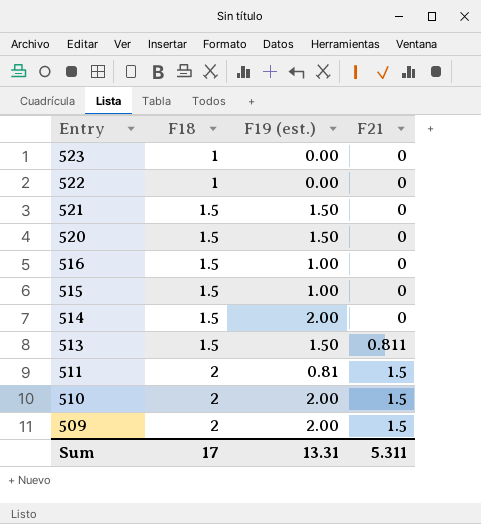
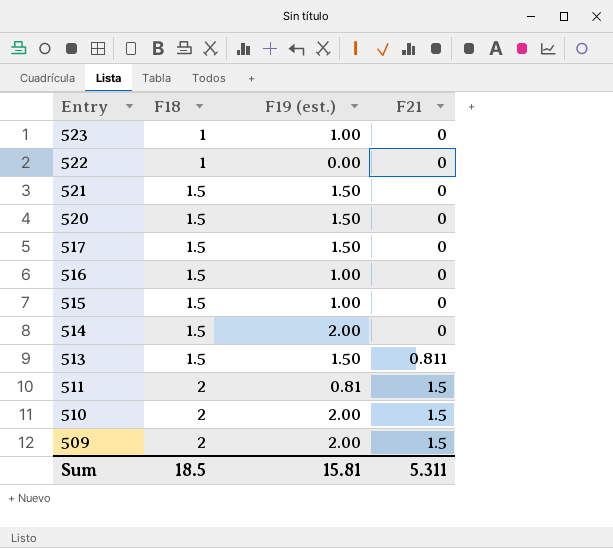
523 | F19 (est.): 0.00 -> 1.00
row 517: none -> 1.5 | 1.50 | 0
Sum | F18: 17 -> 18.5
Sum | F19 (est.): 13.31 -> 15.81

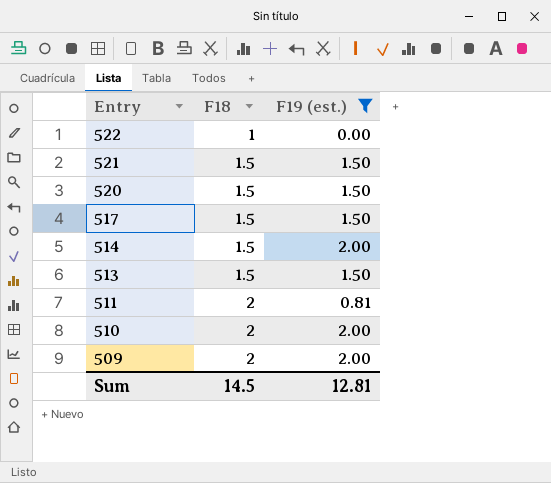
filter: none -> F19 (est.) != 1.00
column F21 | position: 4 -> none
Sum | F18: 18.5 -> 14.5
Sum | F19 (est.): 15.81 -> 12.81

